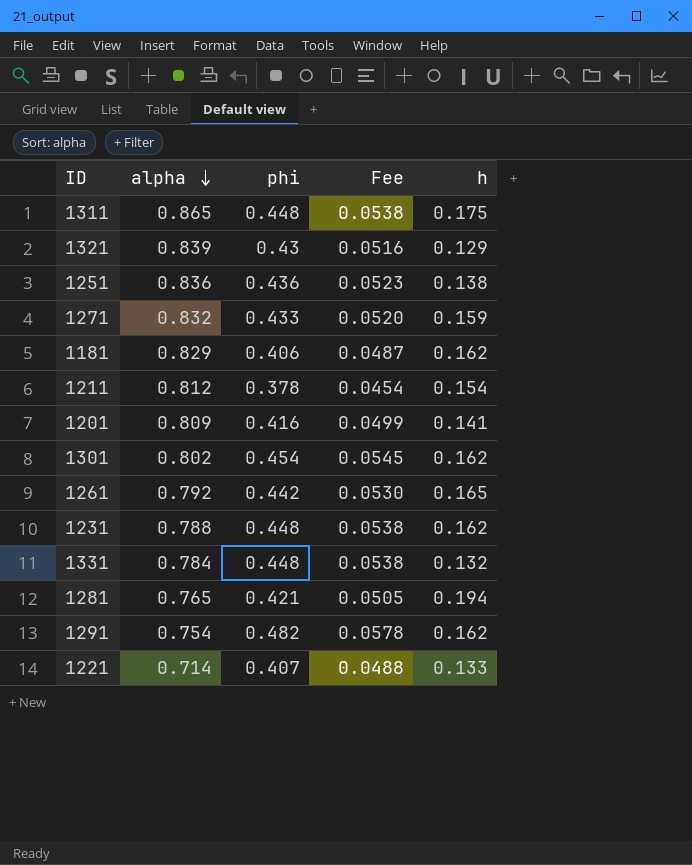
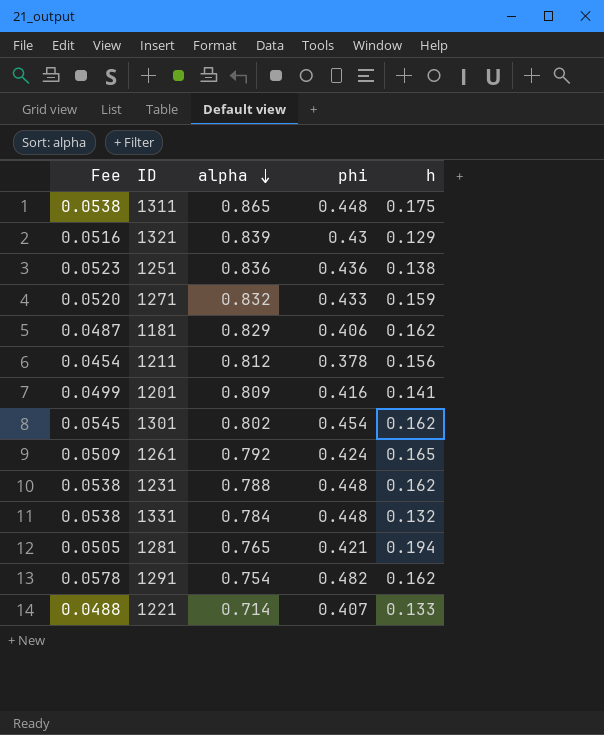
column Fee | position: 4 -> 1
1211 | h: 0.154 -> 0.156
1261 | Fee: 0.0530 -> 0.0509
1261 | phi: 0.442 -> 0.424

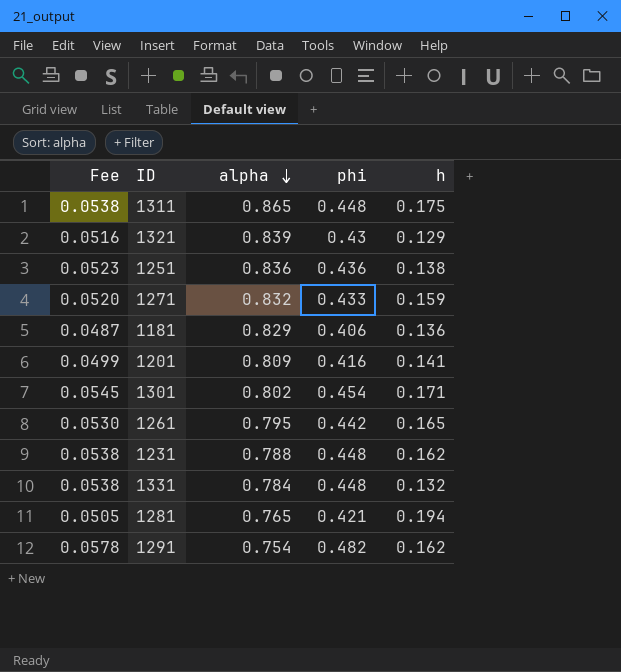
row 1211: 0.0454 | 0.812 | 0.378 | 0.156 -> none
row 1221: 0.0488 | 0.714 | 0.407 | 0.133 -> none
1181 | h: 0.162 -> 0.136
1301 | h: 0.162 -> 0.171
1261 | Fee: 0.0509 -> 0.0530
1261 | alpha: 0.792 -> 0.795
1261 | phi: 0.424 -> 0.442

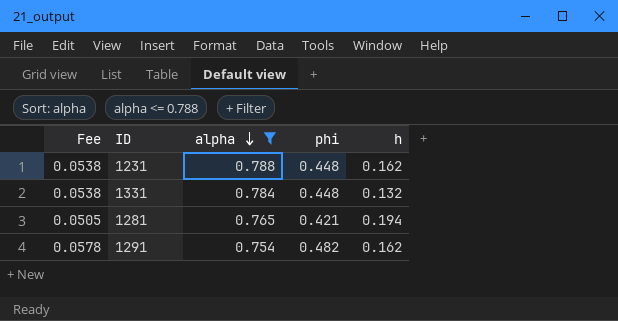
filter: none -> alpha <= 0.788

